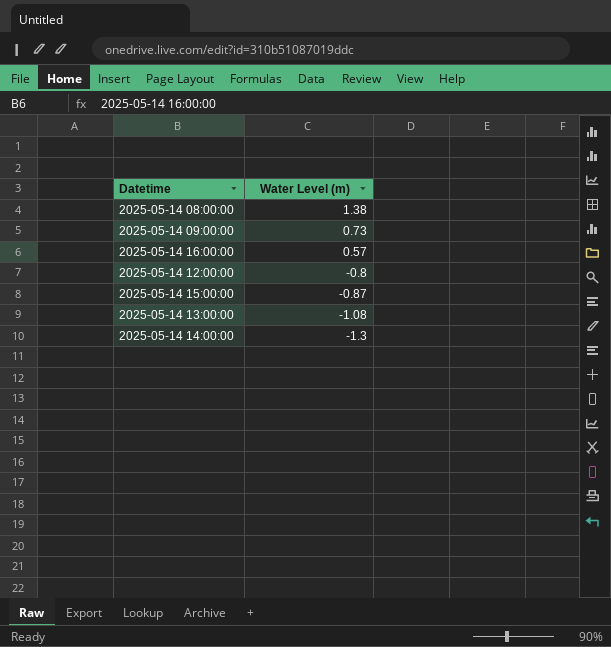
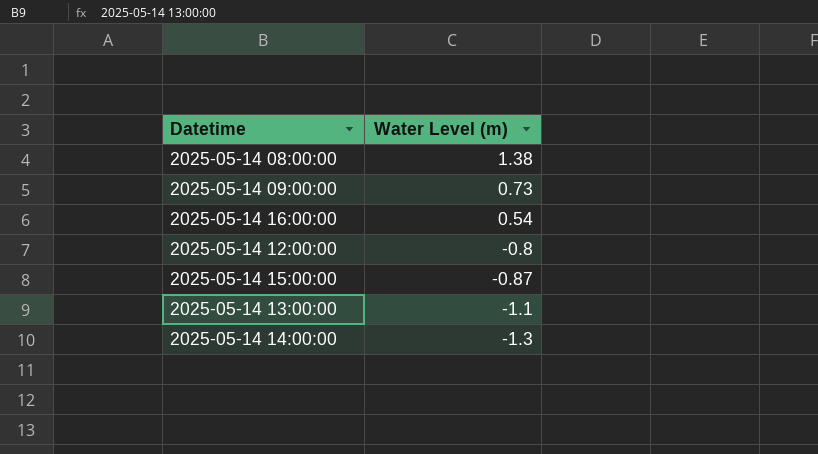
2025-05-14 16:00:00 | Water Level (m): 0.57 -> 0.54
2025-05-14 13:00:00 | Water Level (m): -1.08 -> -1.1

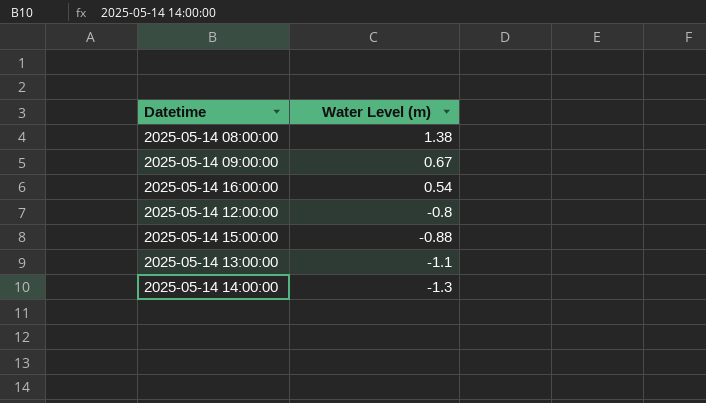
2025-05-14 09:00:00 | Water Level (m): 0.73 -> 0.67
2025-05-14 15:00:00 | Water Level (m): -0.87 -> -0.88

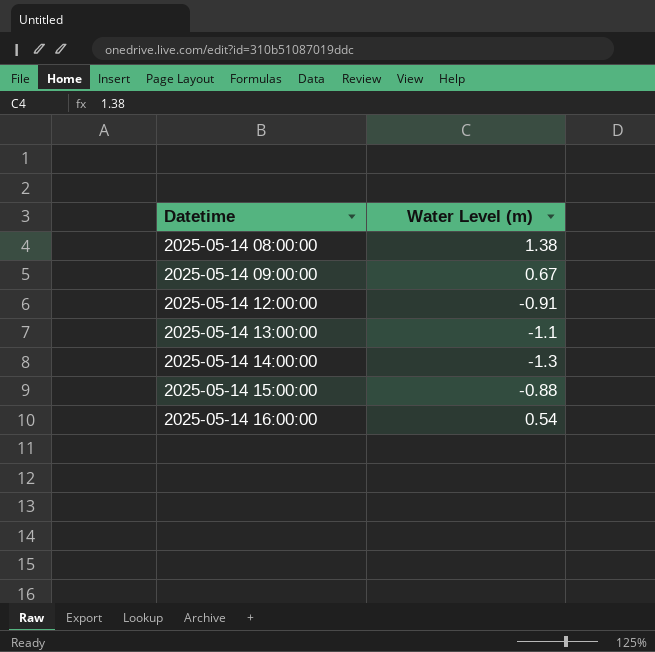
row order: Water Level (m) descending -> Datetime ascending
2025-05-14 12:00:00 | Water Level (m): -0.8 -> -0.91

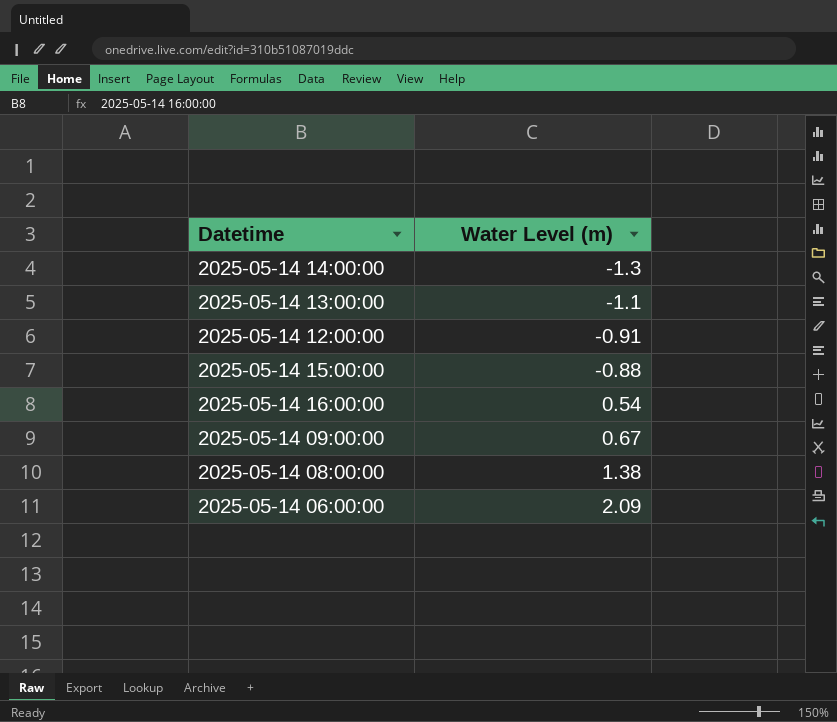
row order: Datetime ascending -> Water Level (m) ascending
row 2025-05-14 06:00:00: none -> 2.09

